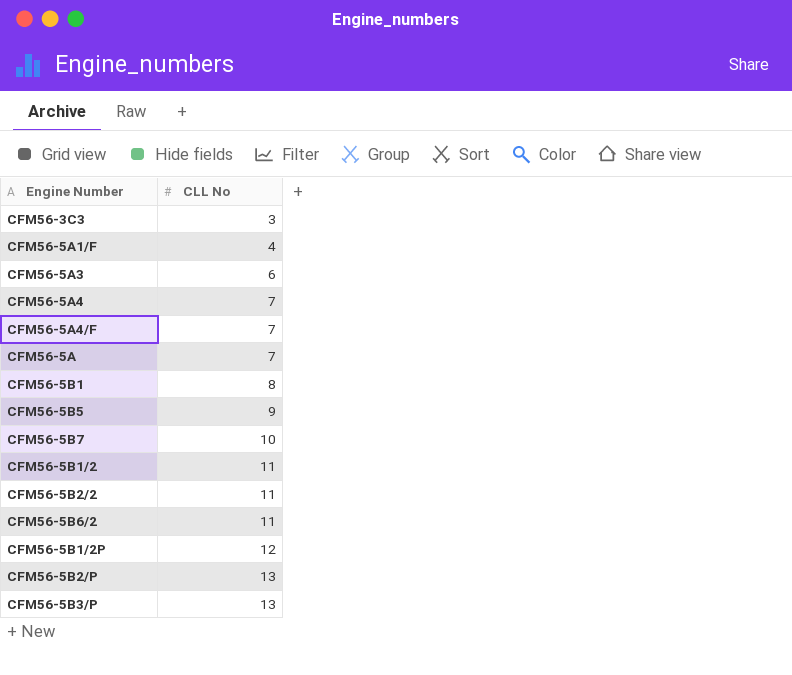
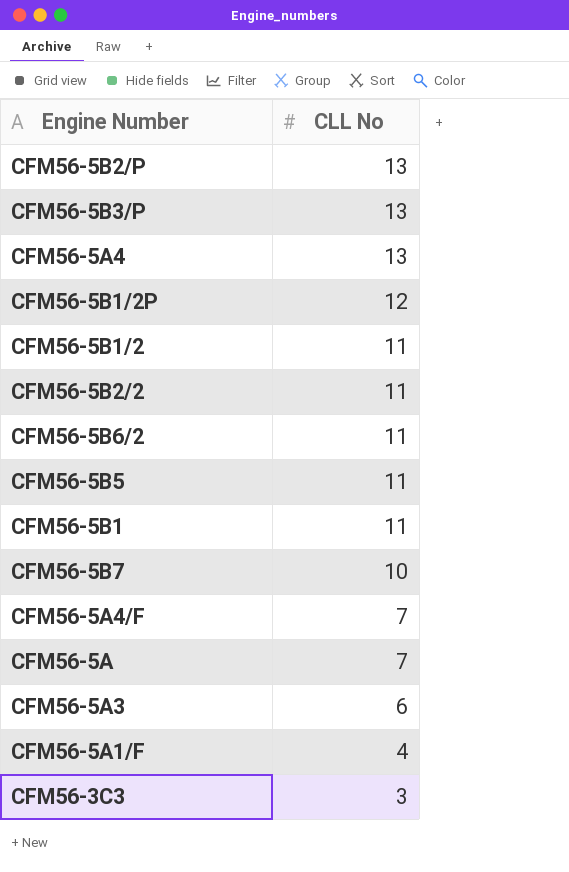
row order: CLL No ascending -> CLL No descending
CFM56-5A4 | CLL No: 7 -> 13
CFM56-5B5 | CLL No: 9 -> 11
CFM56-5B1 | CLL No: 8 -> 11

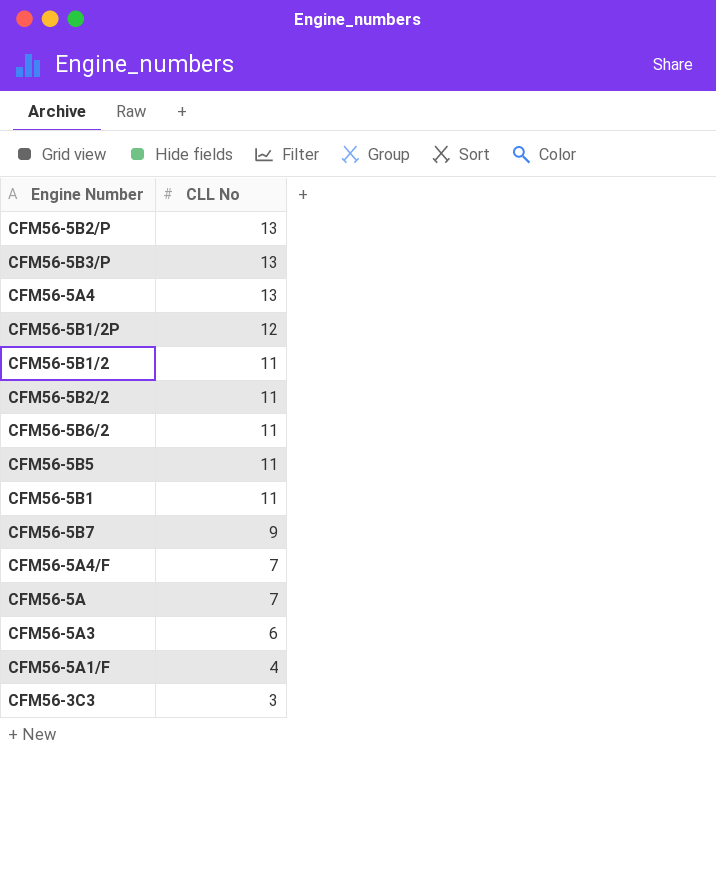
CFM56-5B7 | CLL No: 10 -> 9

